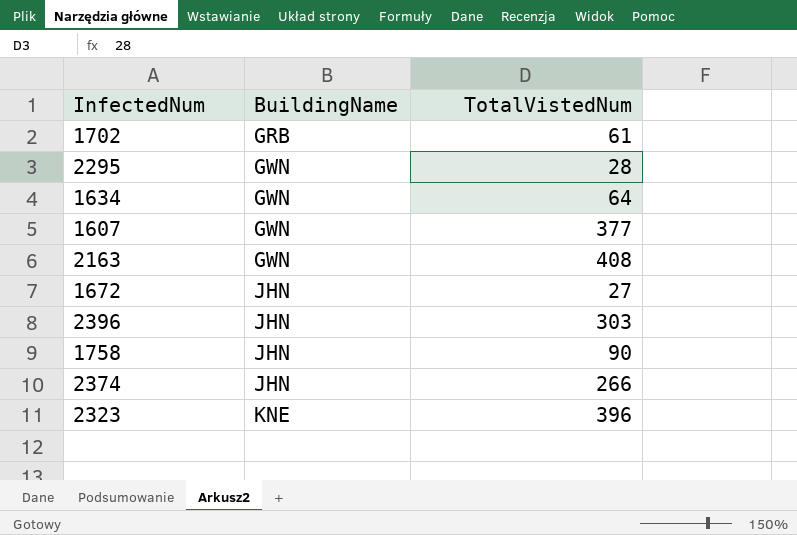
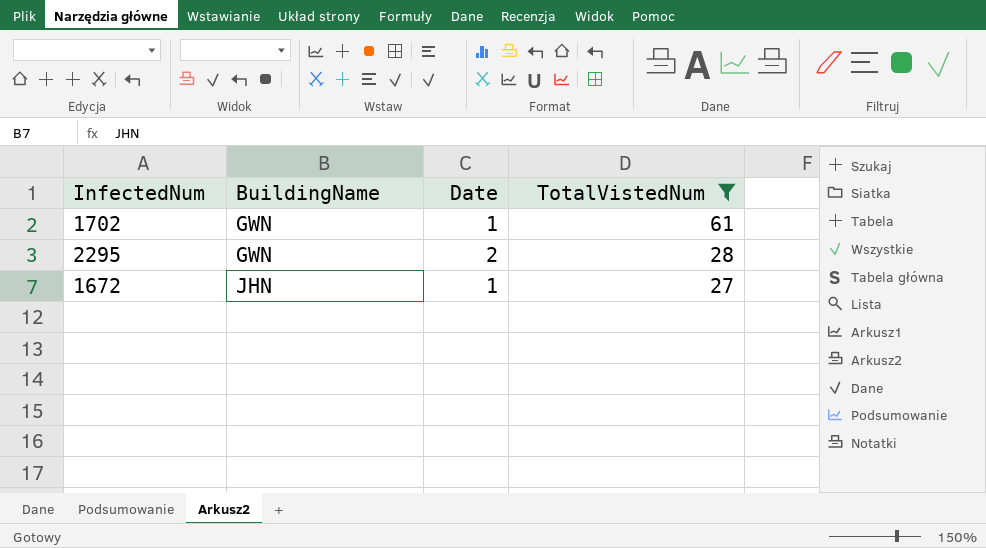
filter: none -> TotalVistedNum <= 61
column Date | position: none -> 3
1702 | BuildingName: GRB -> GWN

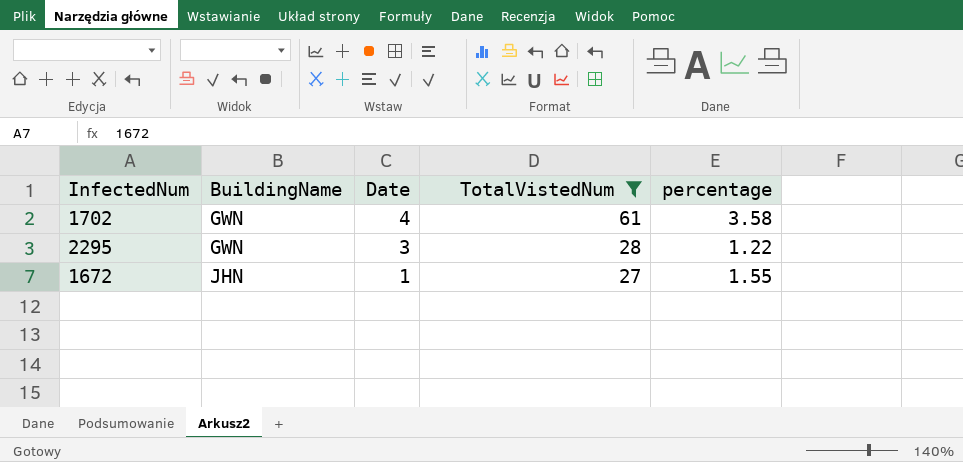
column percentage | position: none -> 5
1702 | Date: 1 -> 4
2295 | Date: 2 -> 3

